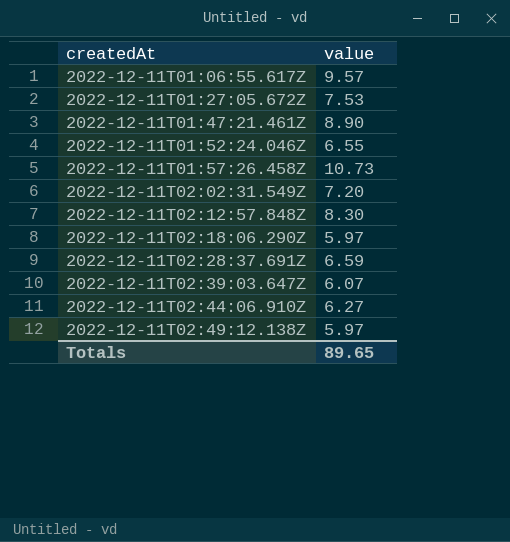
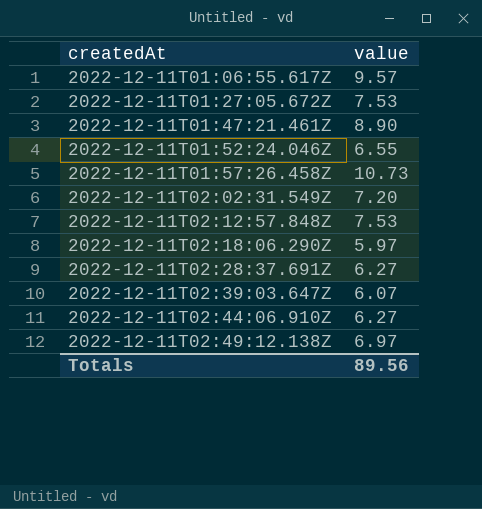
2022-12-11T02:12:57.848Z | value: 8.30 -> 7.53
2022-12-11T02:28:37.691Z | value: 6.59 -> 6.27
2022-12-11T02:49:12.138Z | value: 5.97 -> 6.97
Totals | value: 89.65 -> 89.56

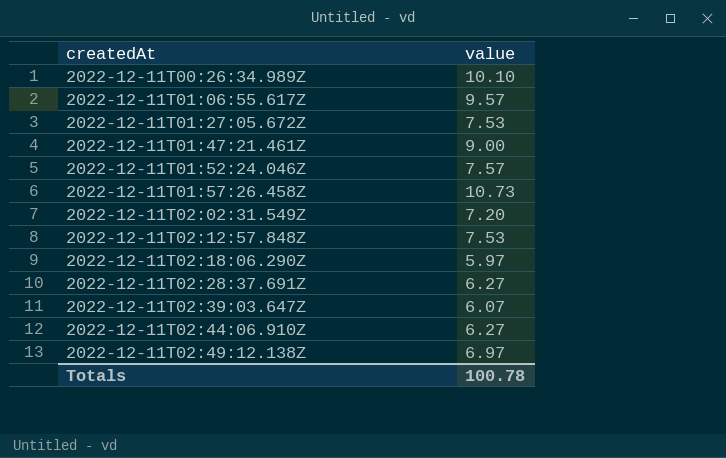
row 2022-12-11T00:26:34.989Z: none -> 10.10
2022-12-11T01:47:21.461Z | value: 8.90 -> 9.00
2022-12-11T01:52:24.046Z | value: 6.55 -> 7.57
Totals | value: 89.56 -> 100.78

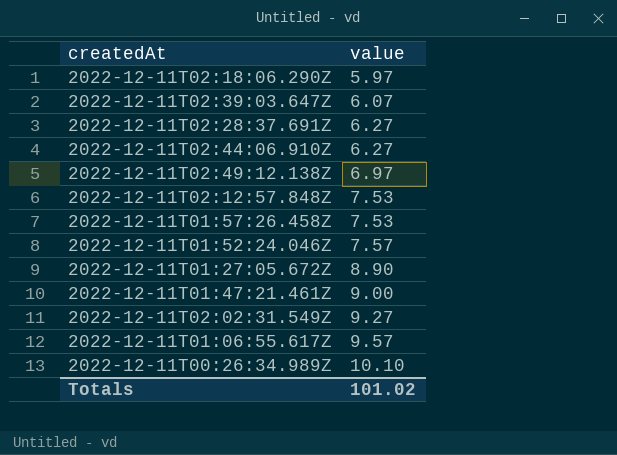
row order: createdAt ascending -> value ascending
2022-12-11T01:57:26.458Z | value: 10.73 -> 7.53
2022-12-11T01:27:05.672Z | value: 7.53 -> 8.90
2022-12-11T02:02:31.549Z | value: 7.20 -> 9.27
Totals | value: 100.78 -> 101.02

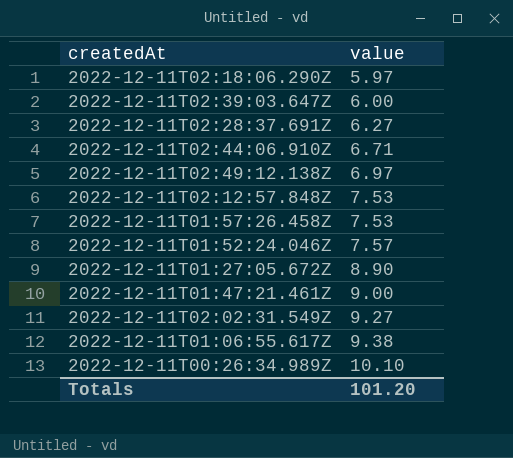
2022-12-11T02:39:03.647Z | value: 6.07 -> 6.00
2022-12-11T02:44:06.910Z | value: 6.27 -> 6.71
2022-12-11T01:06:55.617Z | value: 9.57 -> 9.38
Totals | value: 101.02 -> 101.20

